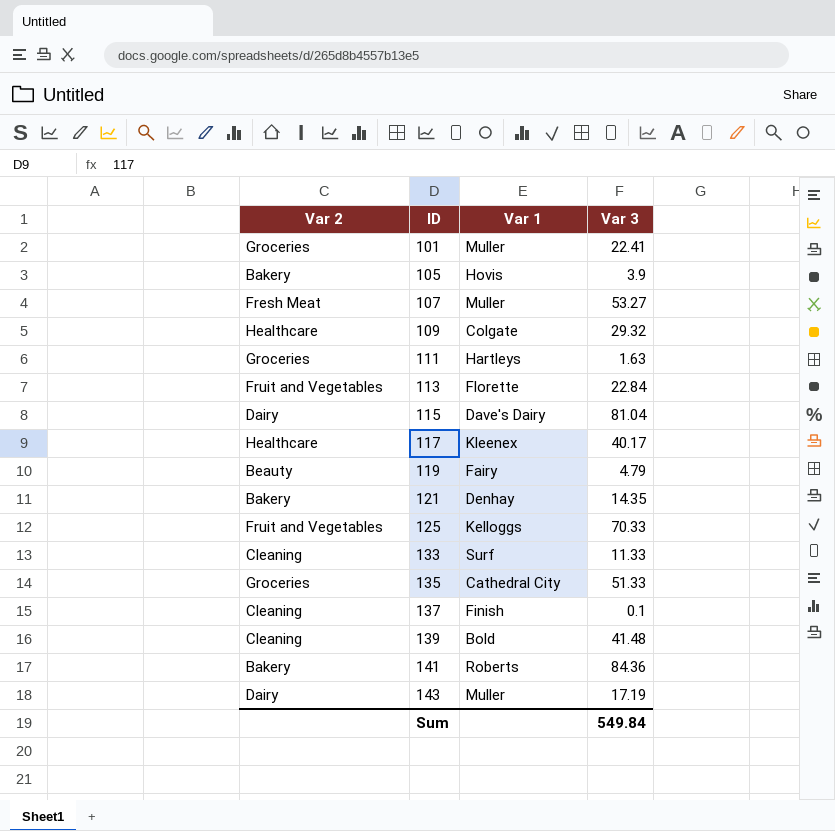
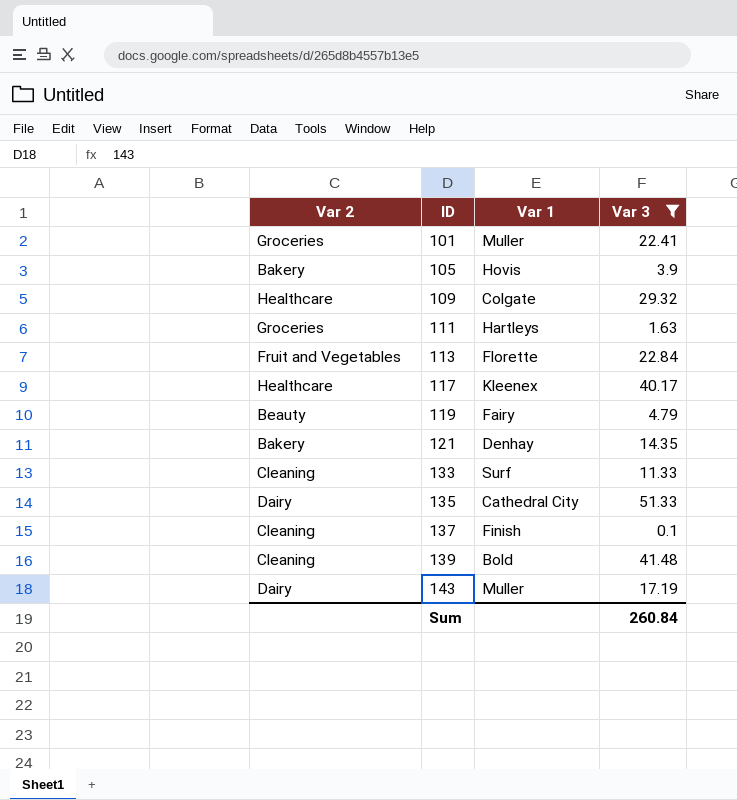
filter: none -> Var 3 <= 51.33
135 | Var 2: Groceries -> Dairy
Sum | Var 3: 549.84 -> 260.84

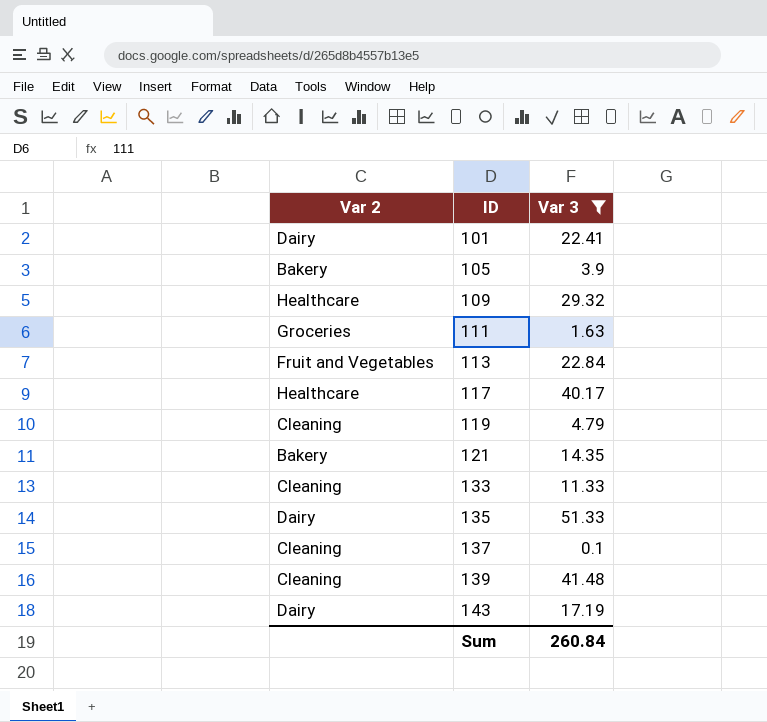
column Var 1 | position: 3 -> none
101 | Var 2: Groceries -> Dairy
119 | Var 2: Beauty -> Cleaning

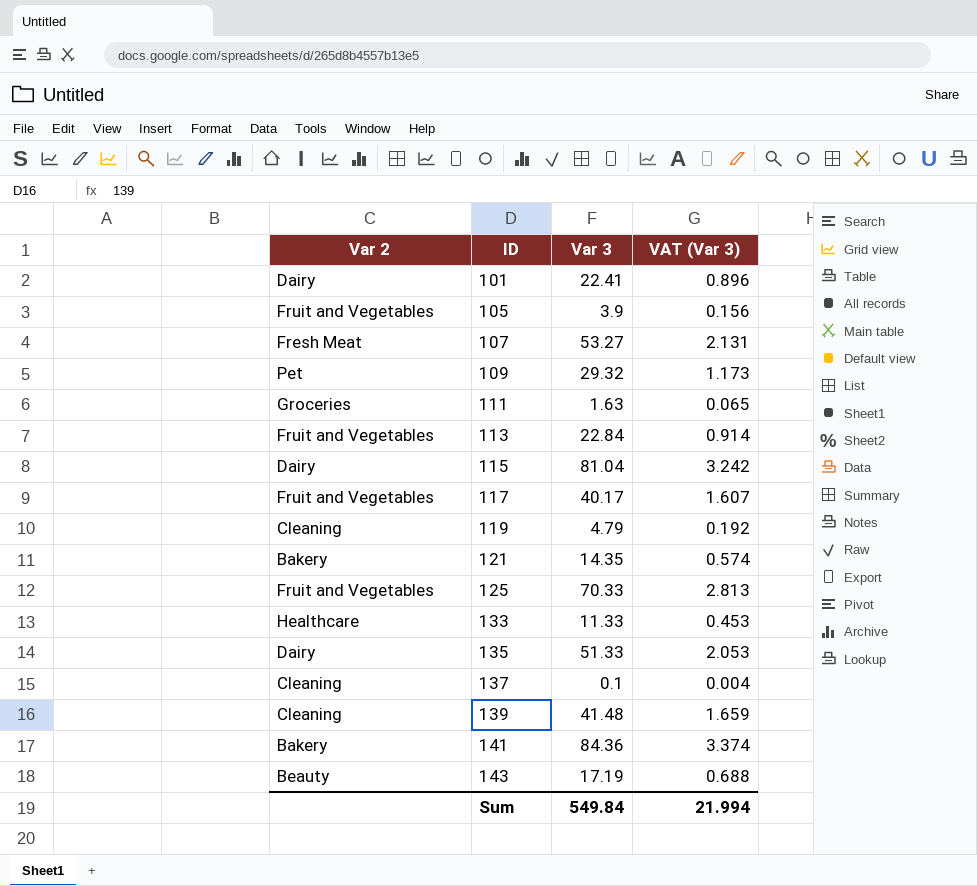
filter: Var 3 <= 51.33 -> none
column VAT (Var 3) | formula: none -> [Var 3] * 0.04
105 | Var 2: Bakery -> Fruit and Vegetables
109 | Var 2: Healthcare -> Pet
117 | Var 2: Healthcare -> Fruit and Vegetables
133 | Var 2: Cleaning -> Healthcare
143 | Var 2: Dairy -> Beauty
Sum | Var 3: 260.84 -> 549.84

